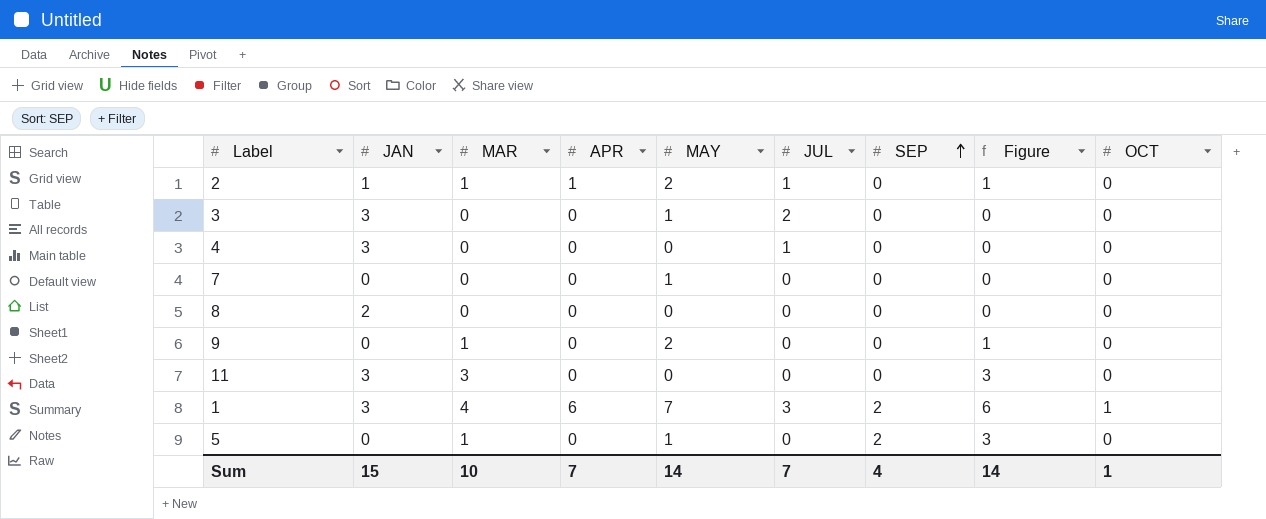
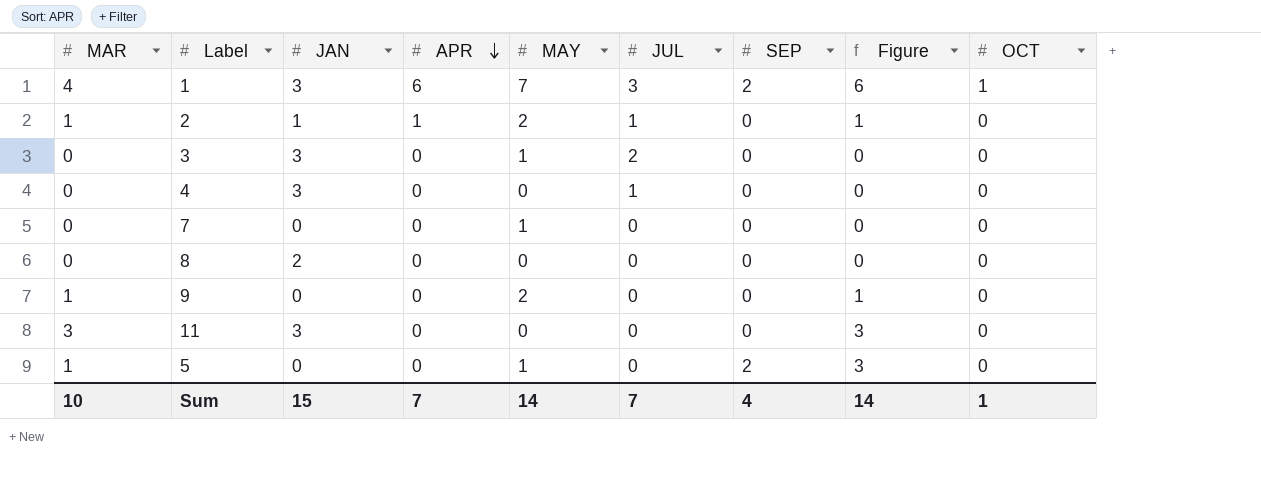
row order: SEP ascending -> APR descending
column MAR | position: 3 -> 1

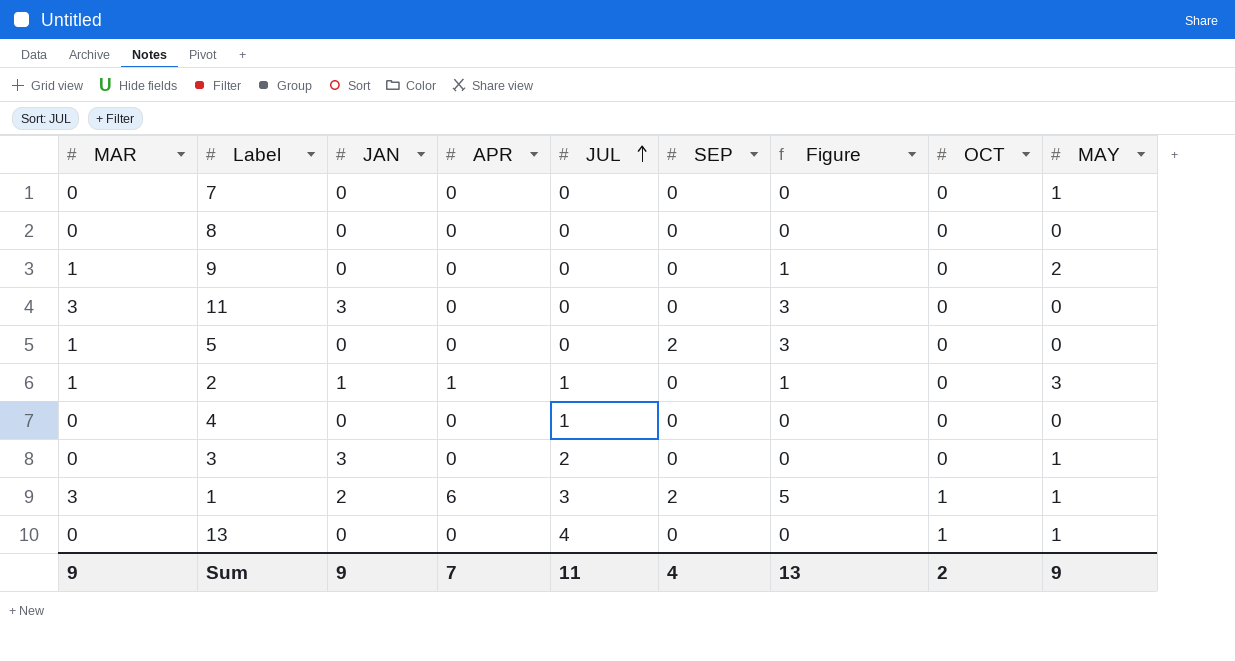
row order: APR descending -> JUL ascending
column MAY | position: 5 -> 9
8 | JAN: 2 -> 0
5 | MAY: 1 -> 0
2 | MAY: 2 -> 3
4 | JAN: 3 -> 0
1 | MAR: 4 -> 3
1 | JAN: 3 -> 2
1 | Figure: 6 -> 5
1 | MAY: 7 -> 1
row 13: none -> 0 | 0 | 0 | 4 | 0 | 0 | 1 | 1
Sum | MAR: 10 -> 9
Sum | JAN: 15 -> 9
Sum | JUL: 7 -> 11
Sum | Figure: 14 -> 13
Sum | OCT: 1 -> 2
Sum | MAY: 14 -> 9

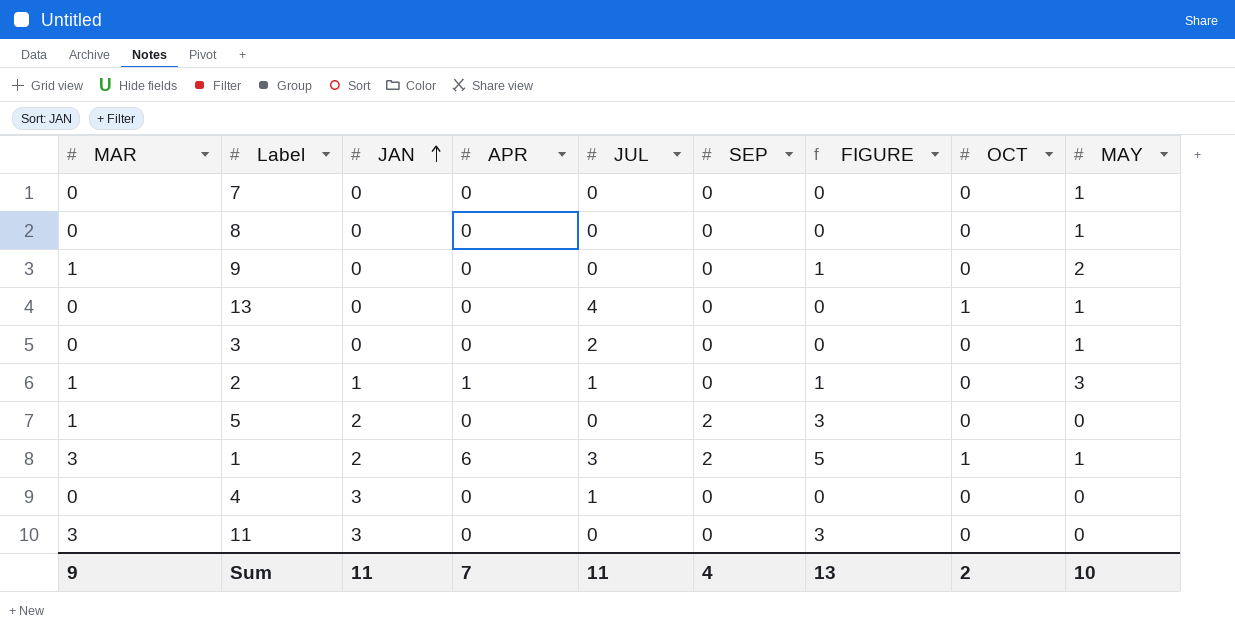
row order: JUL ascending -> JAN ascending
column name: Figure -> FIGURE
8 | MAY: 0 -> 1
3 | JAN: 3 -> 0
5 | JAN: 0 -> 2
4 | JAN: 0 -> 3
Sum | JAN: 9 -> 11
Sum | MAY: 9 -> 10

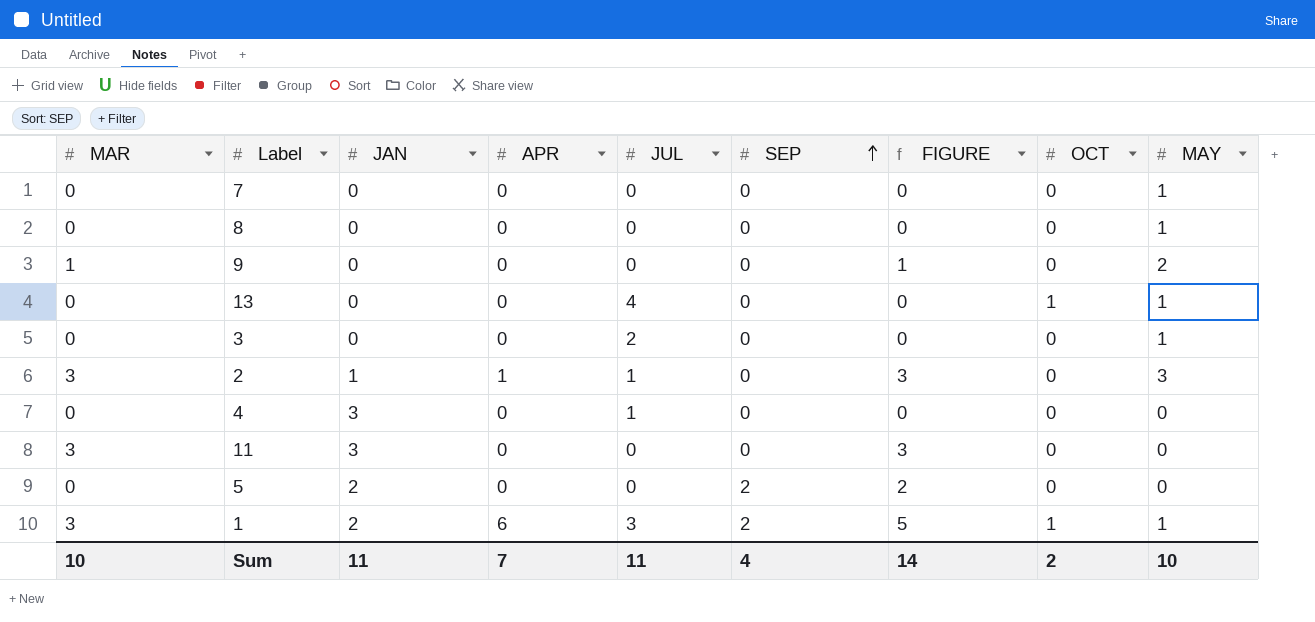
row order: JAN ascending -> SEP ascending
2 | MAR: 1 -> 3
2 | FIGURE: 1 -> 3
5 | MAR: 1 -> 0
5 | FIGURE: 3 -> 2
Sum | MAR: 9 -> 10
Sum | FIGURE: 13 -> 14

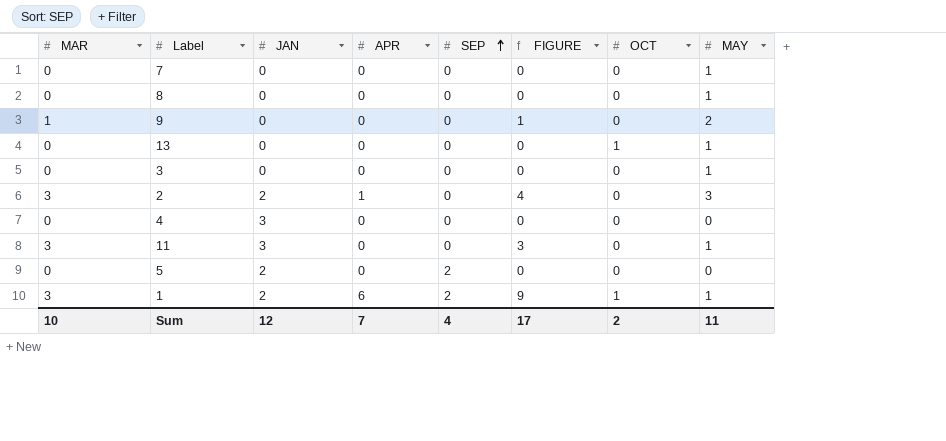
column JUL | position: 5 -> none
column FIGURE | formula: [MAR] + [SEP] -> [MAR] + [APR]
2 | JAN: 1 -> 2
11 | MAY: 0 -> 1
Sum | JAN: 11 -> 12
Sum | FIGURE: 14 -> 17
Sum | MAY: 10 -> 11

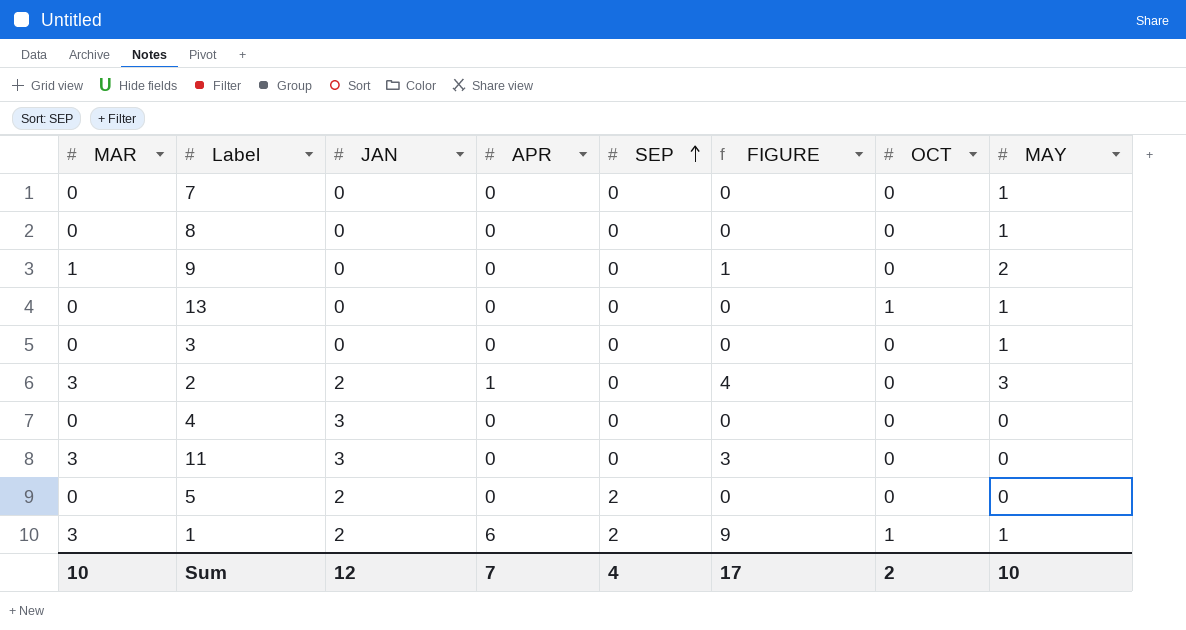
11 | MAY: 1 -> 0
Sum | MAY: 11 -> 10

